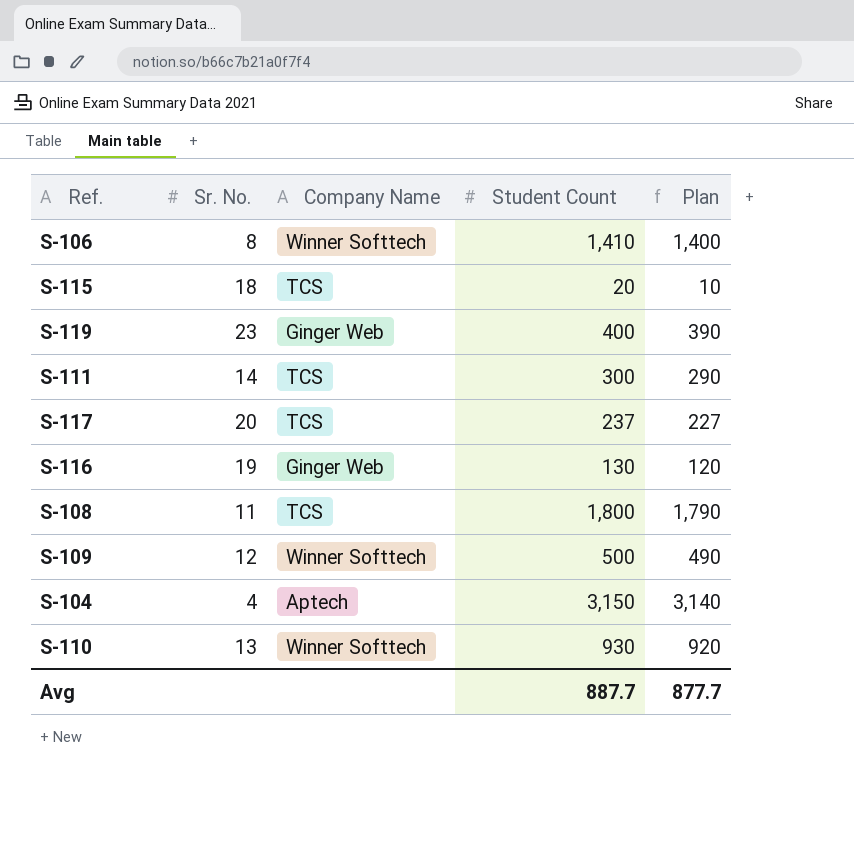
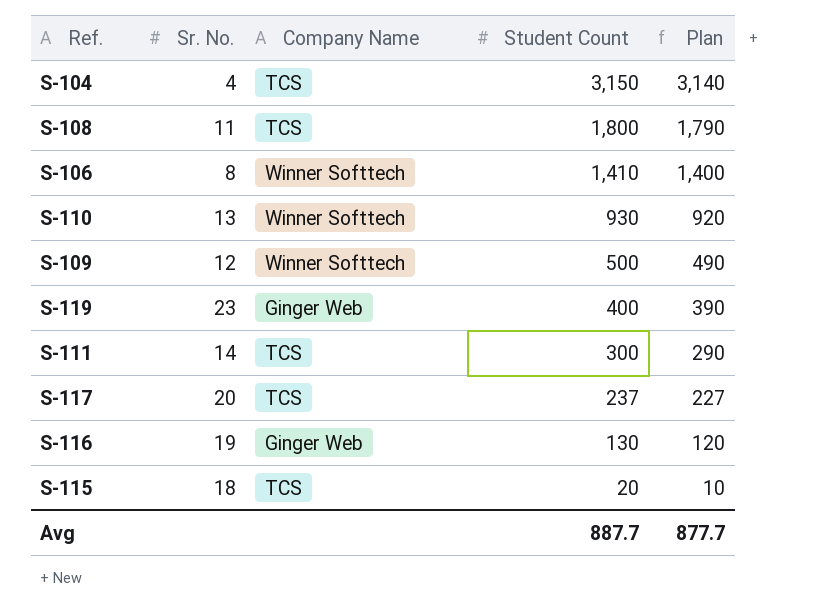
row order: none -> Student Count descending
S-104 | Company Name: Aptech -> TCS

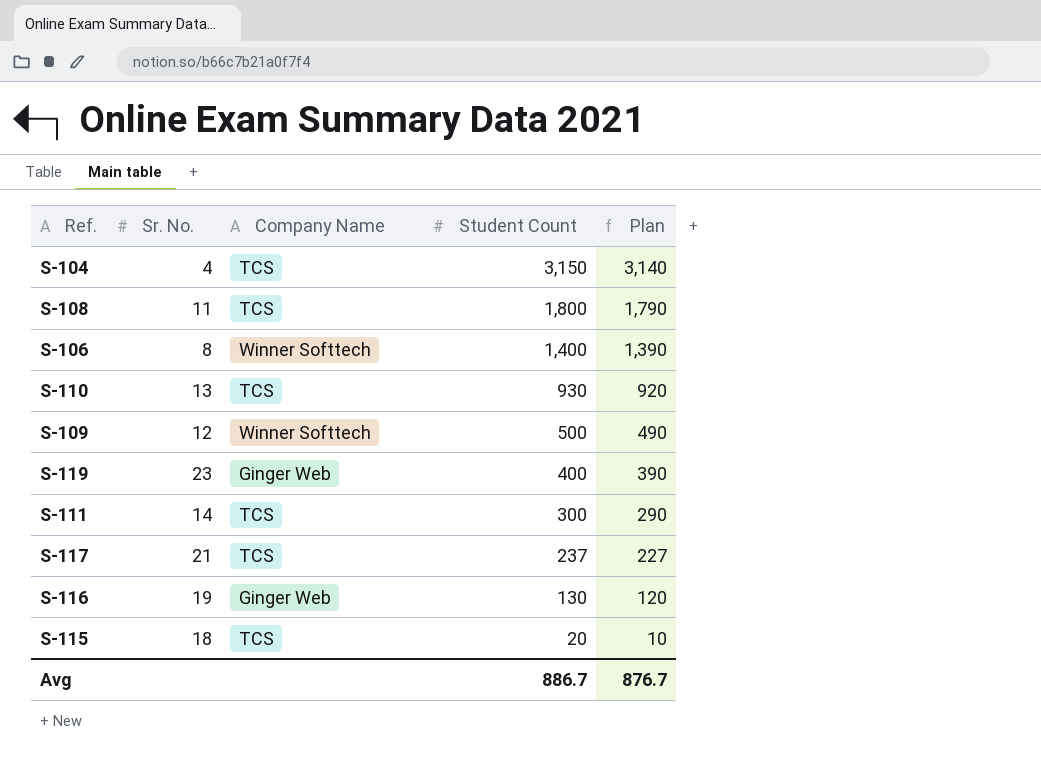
S-106 | Student Count: 1,410 -> 1,400
S-106 | Plan: 1,400 -> 1,390
S-110 | Company Name: Winner Softtech -> TCS
S-117 | Sr. No.: 20 -> 21
Avg | Student Count: 887.7 -> 886.7
Avg | Plan: 877.7 -> 876.7

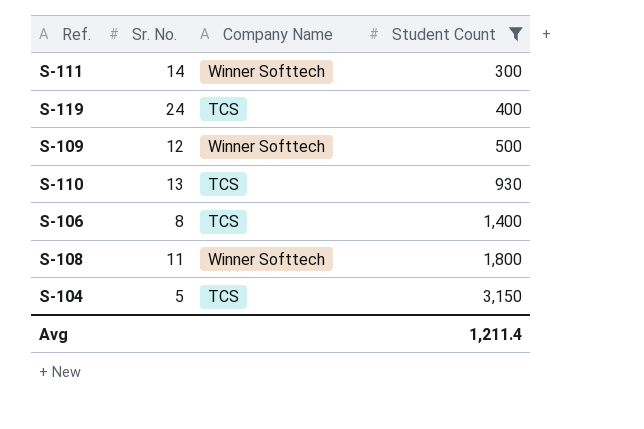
filter: none -> Student Count >= 300
row order: Student Count descending -> Student Count ascending
column Plan | formula: [Student Count] - 10 -> none
S-111 | Company Name: TCS -> Winner Softtech
S-119 | Sr. No.: 23 -> 24
S-119 | Company Name: Ginger Web -> TCS
S-106 | Company Name: Winner Softtech -> TCS
S-108 | Company Name: TCS -> Winner Softtech
S-104 | Sr. No.: 4 -> 5
Avg | Student Count: 886.7 -> 1,211.4

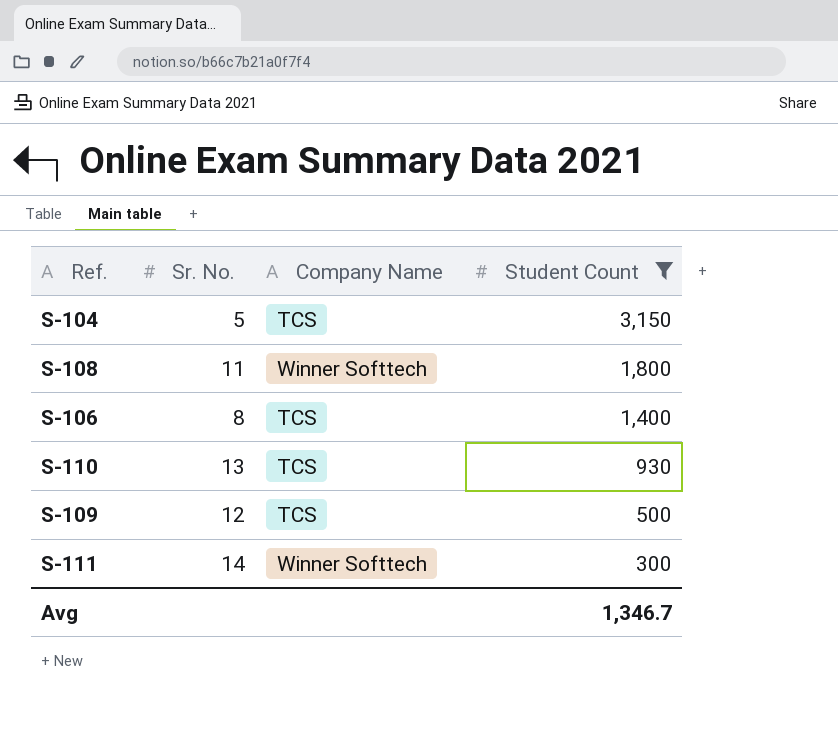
row order: Student Count ascending -> Student Count descending
row S-119: 24 | TCS | 400 -> none
S-109 | Company Name: Winner Softtech -> TCS
Avg | Student Count: 1,211.4 -> 1,346.7

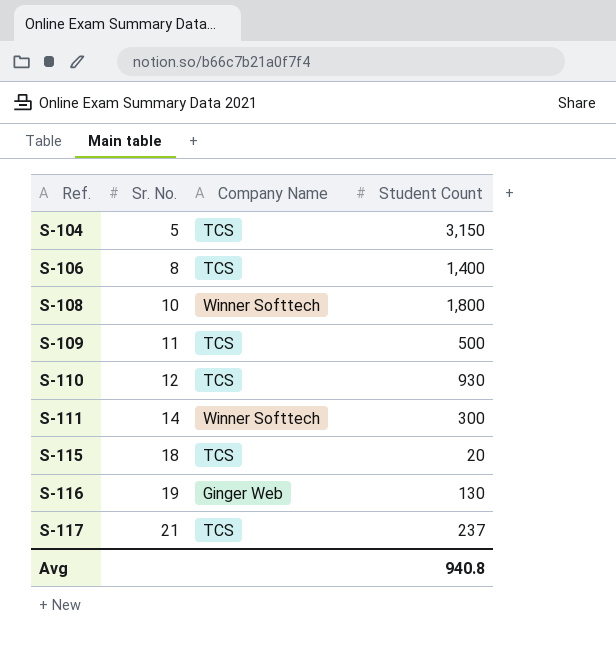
filter: Student Count >= 300 -> none
row order: Student Count descending -> Ref. ascending
S-108 | Sr. No.: 11 -> 10
S-109 | Sr. No.: 12 -> 11
S-110 | Sr. No.: 13 -> 12
Avg | Student Count: 1,346.7 -> 940.8

